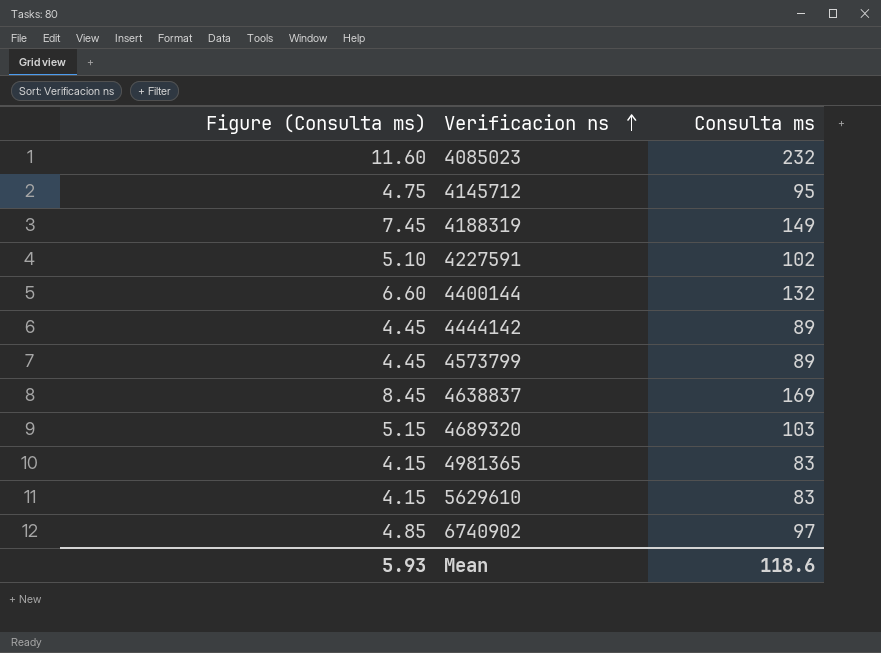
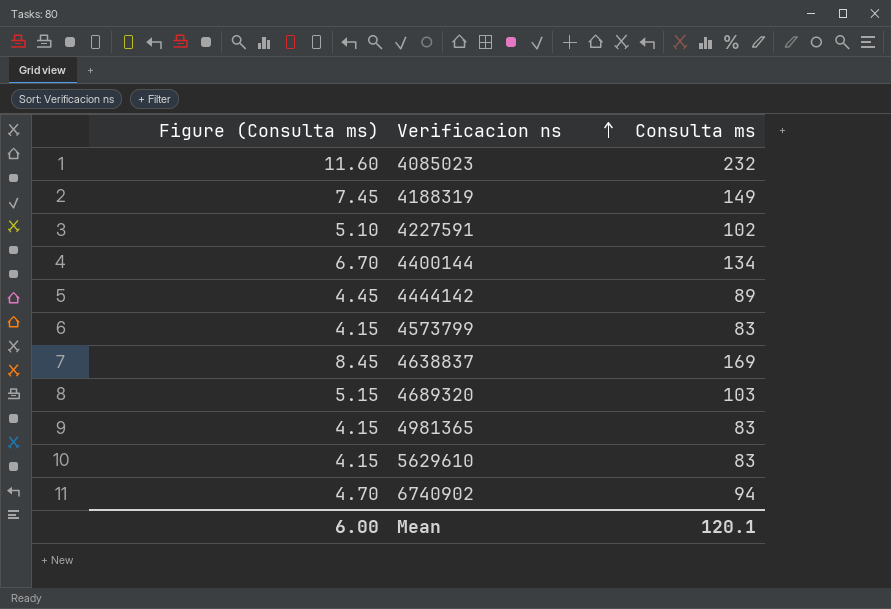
row 4145712: 4.75 | 95 -> none
4400144 | Figure (Consulta ms): 6.60 -> 6.70
4400144 | Consulta ms: 132 -> 134
4573799 | Figure (Consulta ms): 4.45 -> 4.15
4573799 | Consulta ms: 89 -> 83
6740902 | Figure (Consulta ms): 4.85 -> 4.70
6740902 | Consulta ms: 97 -> 94
Mean | Figure (Consulta ms): 5.93 -> 6.00
Mean | Consulta ms: 118.6 -> 120.1

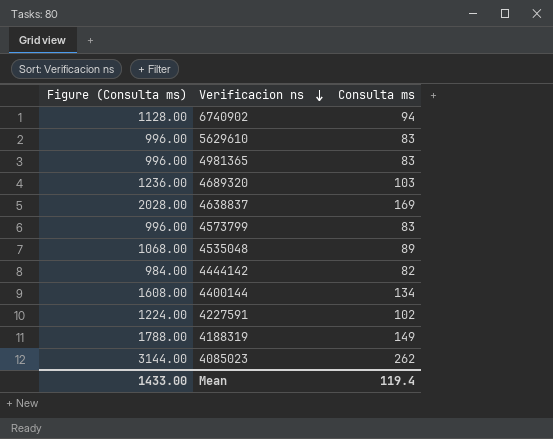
row order: Verificacion ns ascending -> Verificacion ns descending
column Figure (Consulta ms) | formula: [Consulta ms] * 0.05 -> [Consulta ms] * 12
row 4535048: none -> 1068.00 | 89
4444142 | Consulta ms: 89 -> 82
4085023 | Consulta ms: 232 -> 262
Mean | Figure (Consulta ms): 6.00 -> 1433.00
Mean | Consulta ms: 120.1 -> 119.4

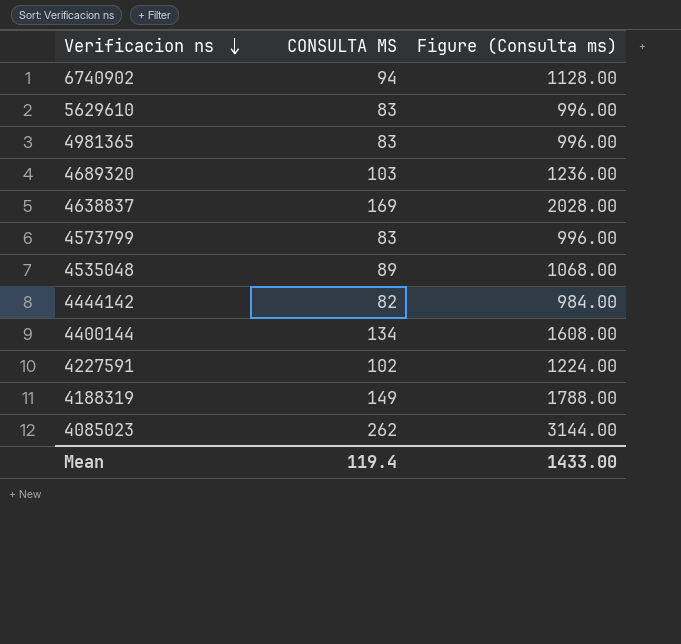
column name: Consulta ms -> CONSULTA MS
column Figure (Consulta ms) | position: 1 -> 3

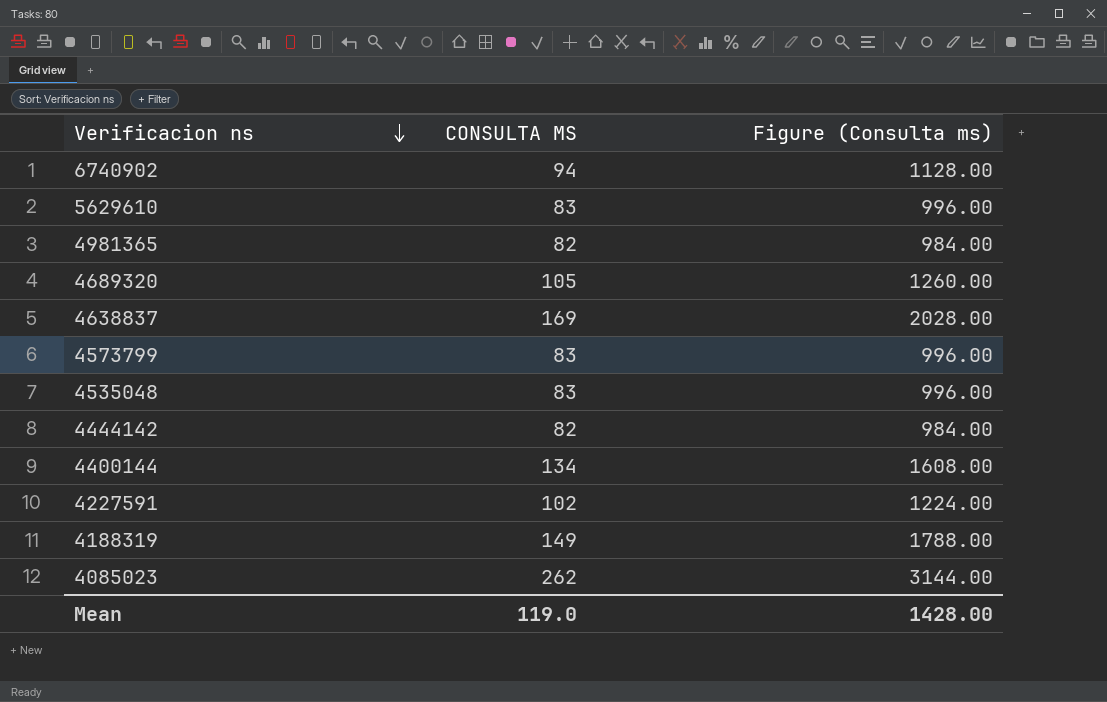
4981365 | CONSULTA MS: 83 -> 82
4981365 | Figure (Consulta ms): 996.00 -> 984.00
4689320 | CONSULTA MS: 103 -> 105
4689320 | Figure (Consulta ms): 1236.00 -> 1260.00
4535048 | CONSULTA MS: 89 -> 83
4535048 | Figure (Consulta ms): 1068.00 -> 996.00
Mean | CONSULTA MS: 119.4 -> 119.0
Mean | Figure (Consulta ms): 1433.00 -> 1428.00

